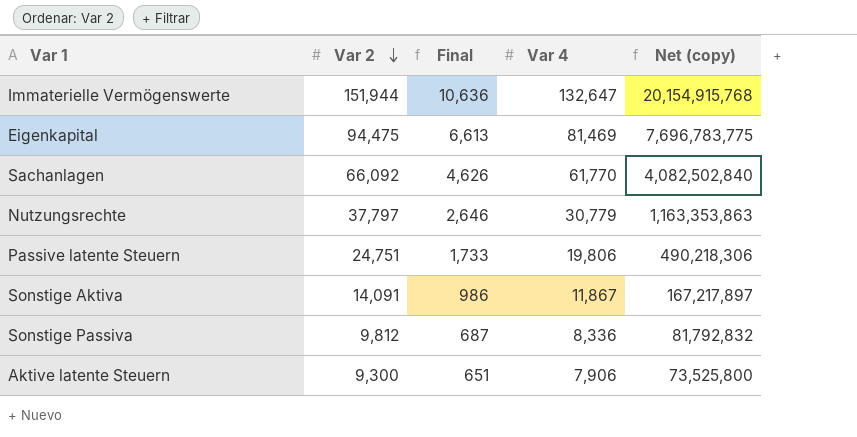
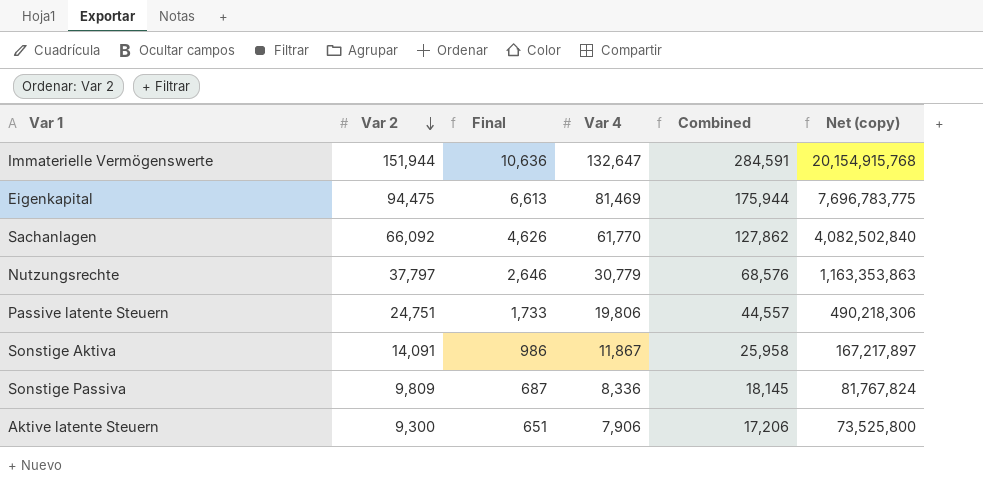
column Combined | formula: none -> [Var 2] + [Var 4]
Sonstige Passiva | Var 2: 9,812 -> 9,809
Sonstige Passiva | Net (copy): 81,792,832 -> 81,767,824

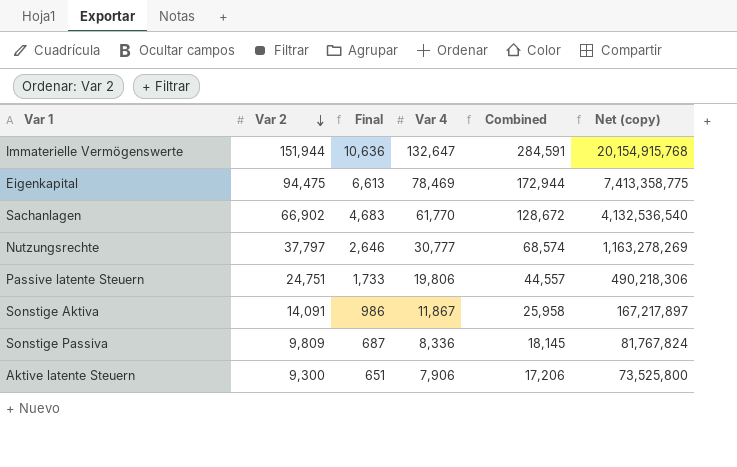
Eigenkapital | Var 4: 81,469 -> 78,469
Eigenkapital | Combined: 175,944 -> 172,944
Eigenkapital | Net (copy): 7,696,783,775 -> 7,413,358,775
Sachanlagen | Var 2: 66,092 -> 66,902
Sachanlagen | Final: 4,626 -> 4,683
Sachanlagen | Combined: 127,862 -> 128,672
Sachanlagen | Net (copy): 4,082,502,840 -> 4,132,536,540
Nutzungsrechte | Var 4: 30,779 -> 30,777
Nutzungsrechte | Combined: 68,576 -> 68,574
Nutzungsrechte | Net (copy): 1,163,353,863 -> 1,163,278,269

